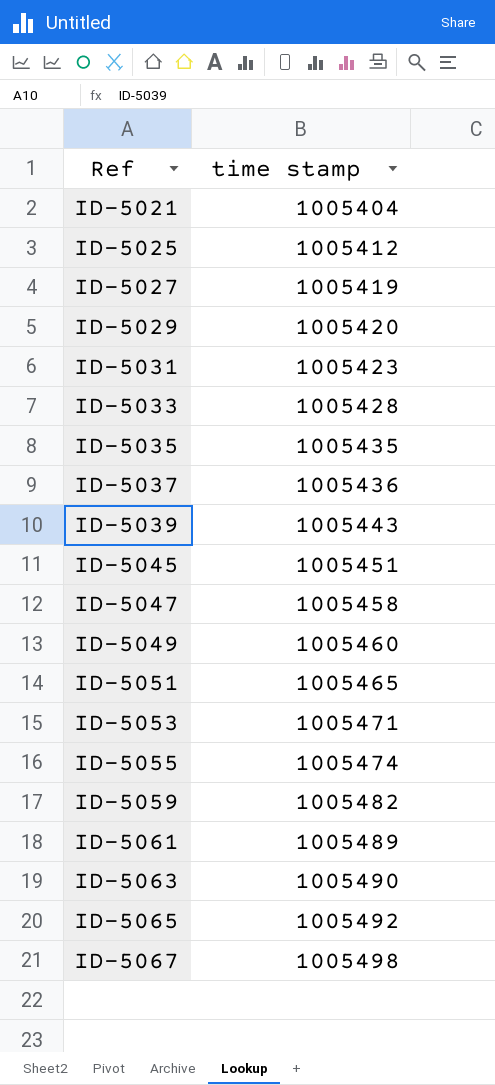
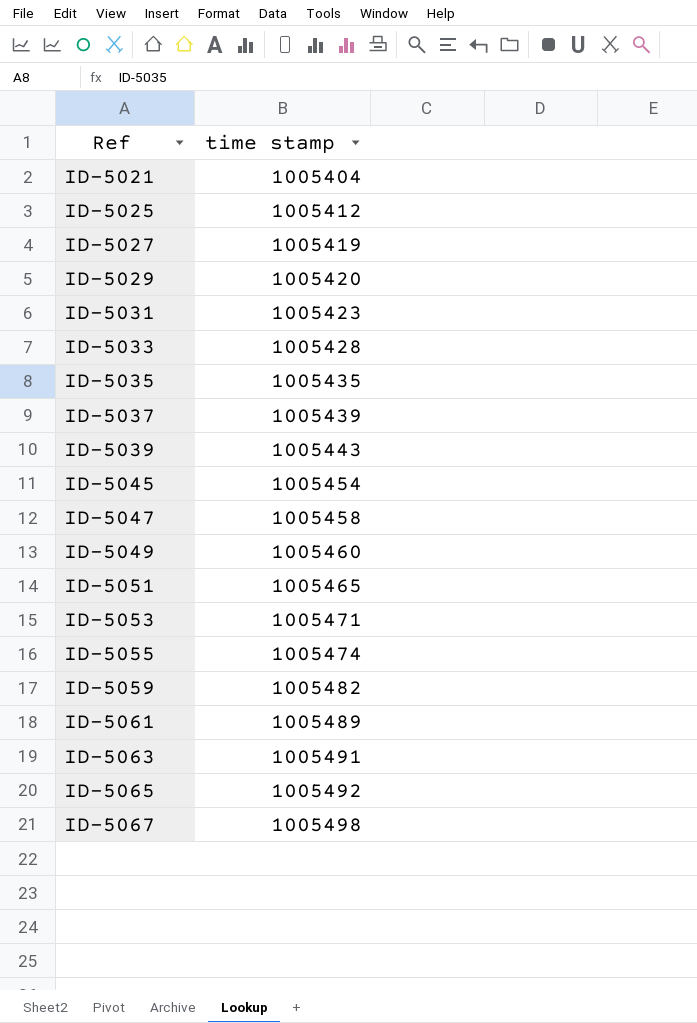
ID-5037 | time stamp: 1005436 -> 1005439
ID-5045 | time stamp: 1005451 -> 1005454
ID-5063 | time stamp: 1005490 -> 1005491

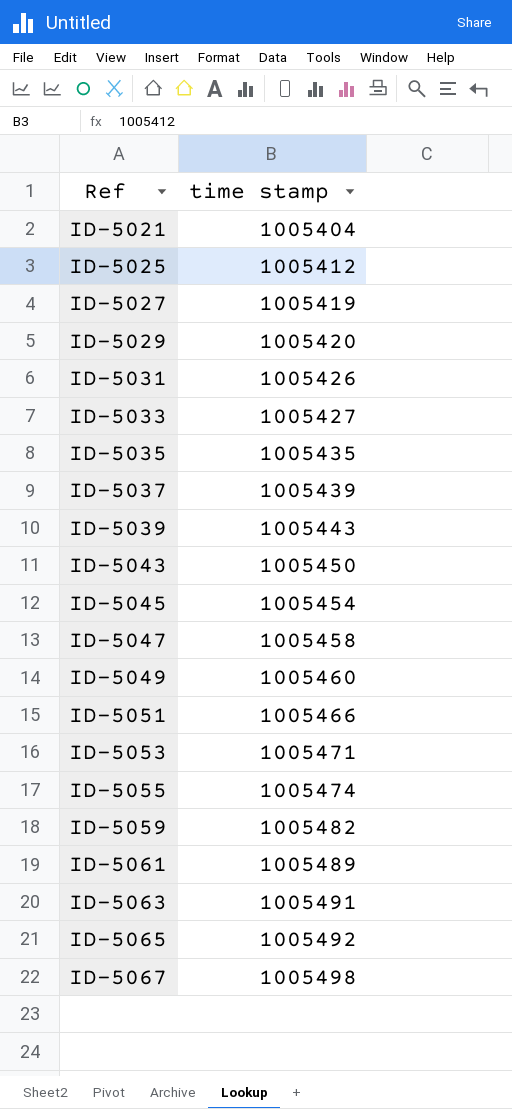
ID-5031 | time stamp: 1005423 -> 1005426
ID-5033 | time stamp: 1005428 -> 1005427
row ID-5043: none -> 1005450
ID-5051 | time stamp: 1005465 -> 1005466

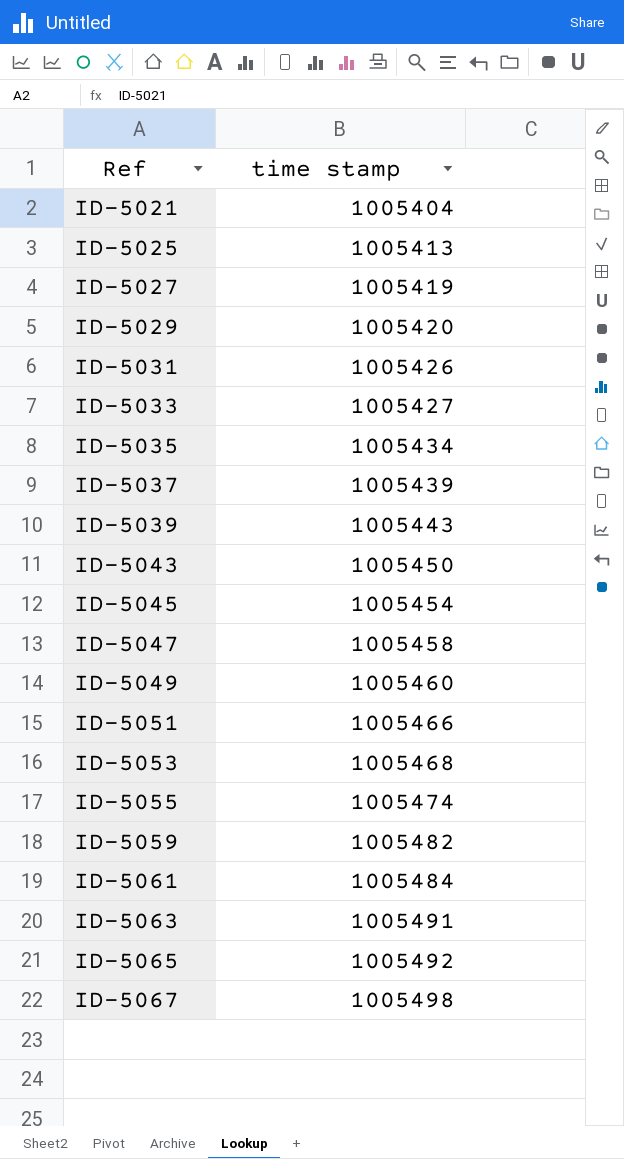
ID-5025 | time stamp: 1005412 -> 1005413
ID-5035 | time stamp: 1005435 -> 1005434
ID-5053 | time stamp: 1005471 -> 1005468
ID-5061 | time stamp: 1005489 -> 1005484

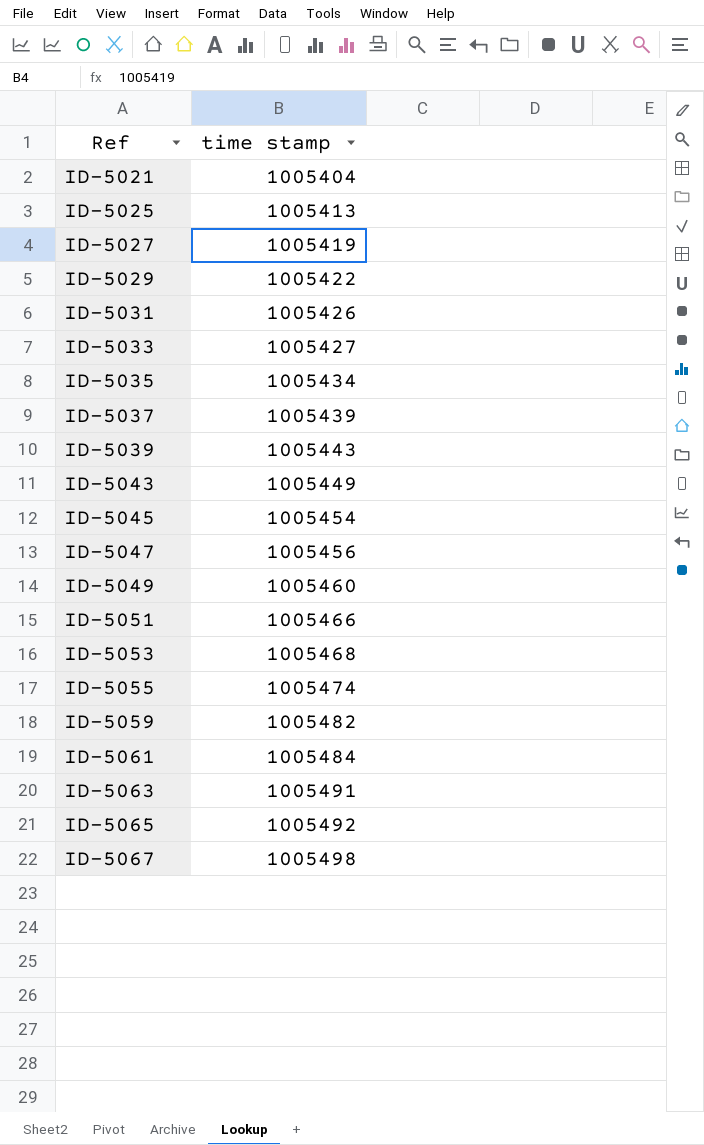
ID-5029 | time stamp: 1005420 -> 1005422
ID-5043 | time stamp: 1005450 -> 1005449
ID-5047 | time stamp: 1005458 -> 1005456

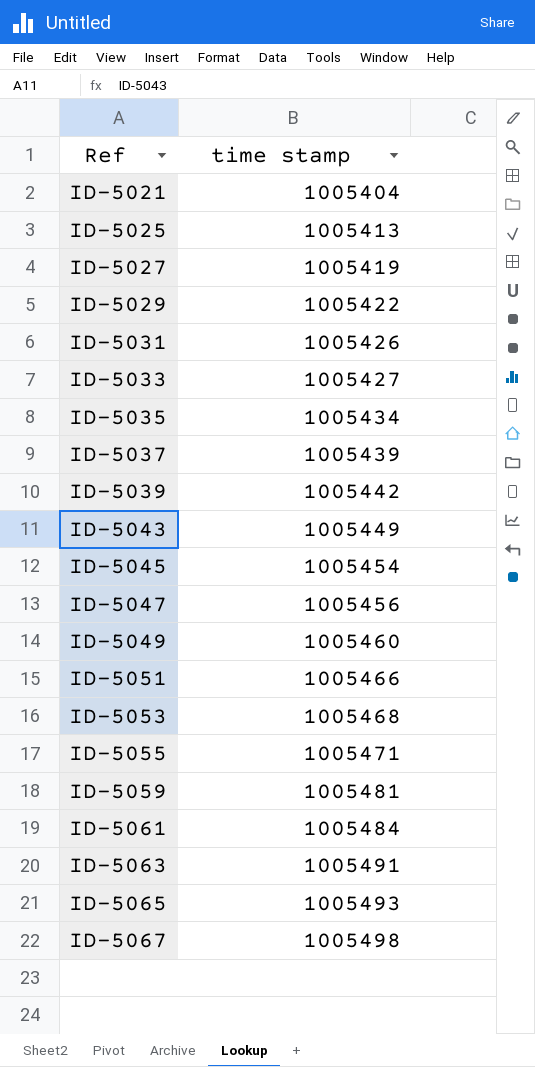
ID-5039 | time stamp: 1005443 -> 1005442
ID-5055 | time stamp: 1005474 -> 1005471
ID-5059 | time stamp: 1005482 -> 1005481
ID-5065 | time stamp: 1005492 -> 1005493

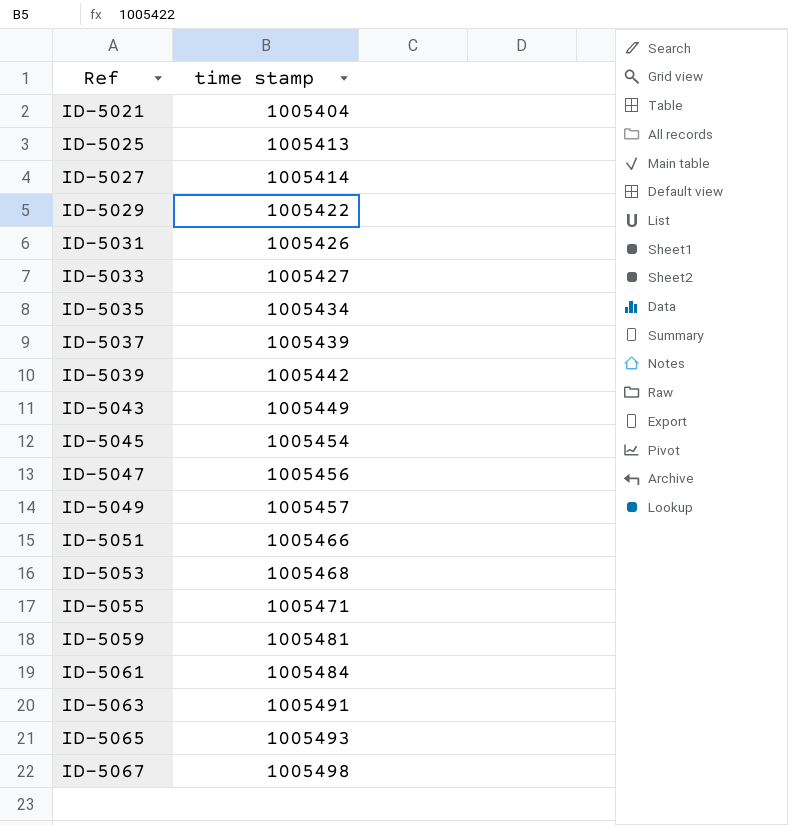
ID-5027 | time stamp: 1005419 -> 1005414
ID-5049 | time stamp: 1005460 -> 1005457

